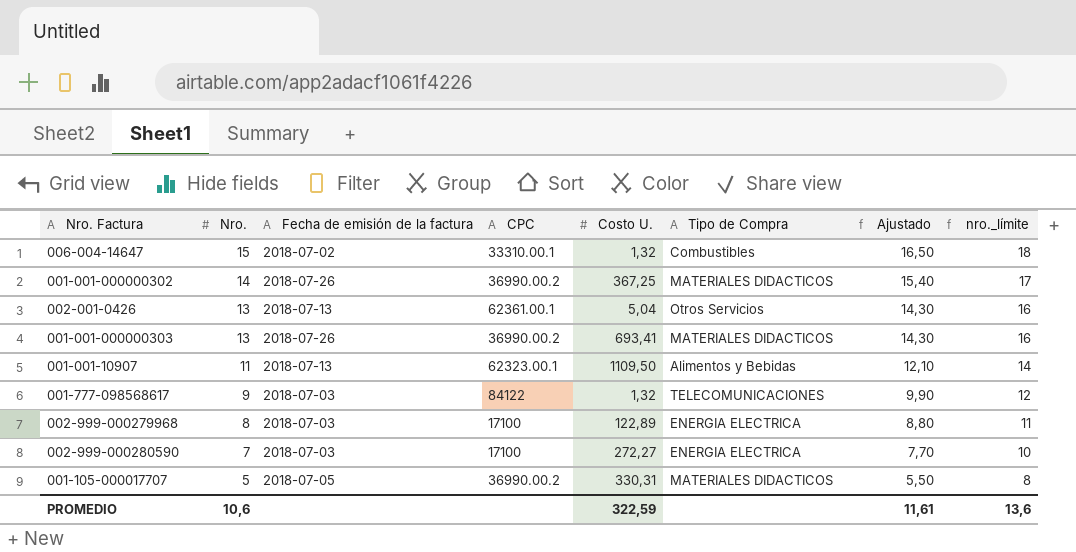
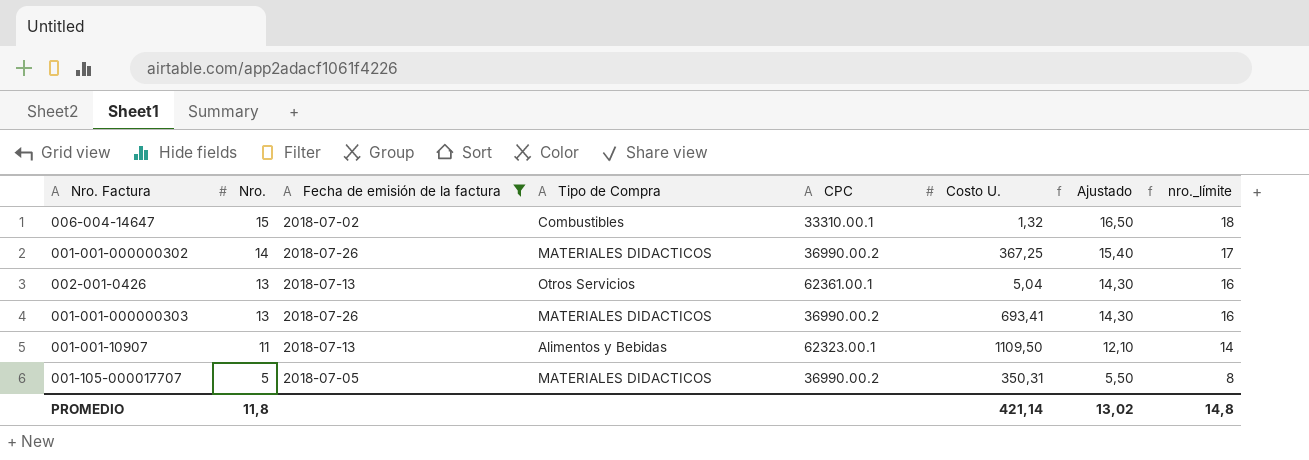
filter: none -> Fecha de emisión de la factura != 2018-07-03
column Tipo de Compra | position: 6 -> 4
001-105-000017707 | Costo U.: 330,31 -> 350,31
PROMEDIO | Nro.: 10,6 -> 11,8
PROMEDIO | Costo U.: 322,59 -> 421,14
PROMEDIO | Ajustado: 11,61 -> 13,02
PROMEDIO | nro._límite: 13,6 -> 14,8

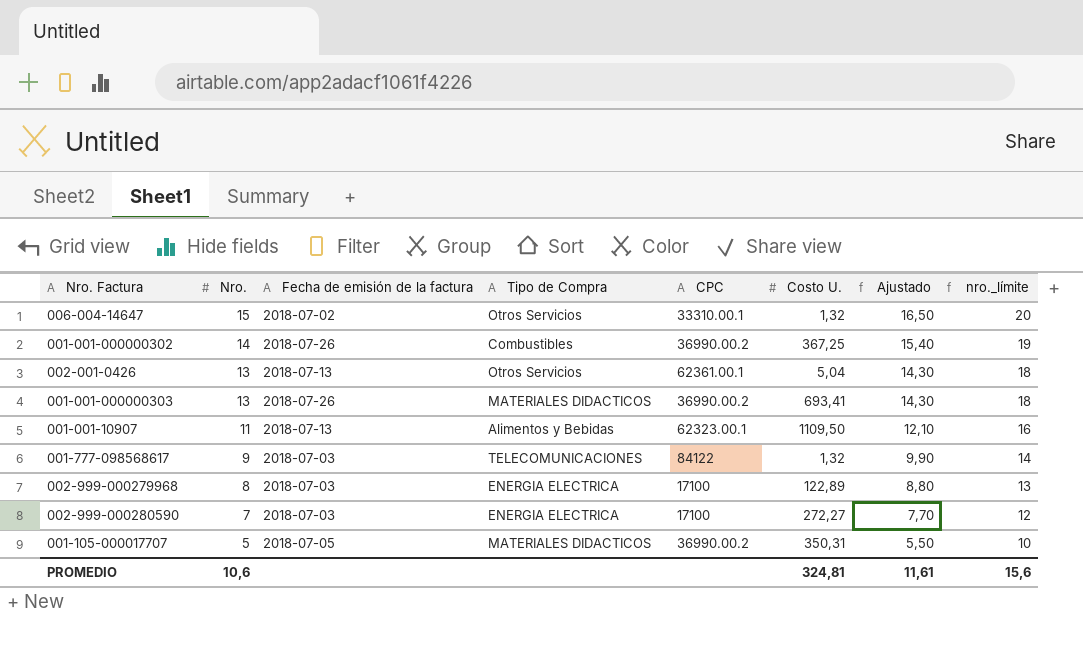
filter: Fecha de emisión de la factura != 2018-07-03 -> none
column nro._límite | formula: [Nro.] + 3 -> [Nro.] + 5
006-004-14647 | Tipo de Compra: Combustibles -> Otros Servicios
001-001-000000302 | Tipo de Compra: MATERIALES DIDACTICOS -> Combustibles
PROMEDIO | Nro.: 11,8 -> 10,6
PROMEDIO | Costo U.: 421,14 -> 324,81
PROMEDIO | Ajustado: 13,02 -> 11,61
PROMEDIO | nro._límite: 14,8 -> 15,6

